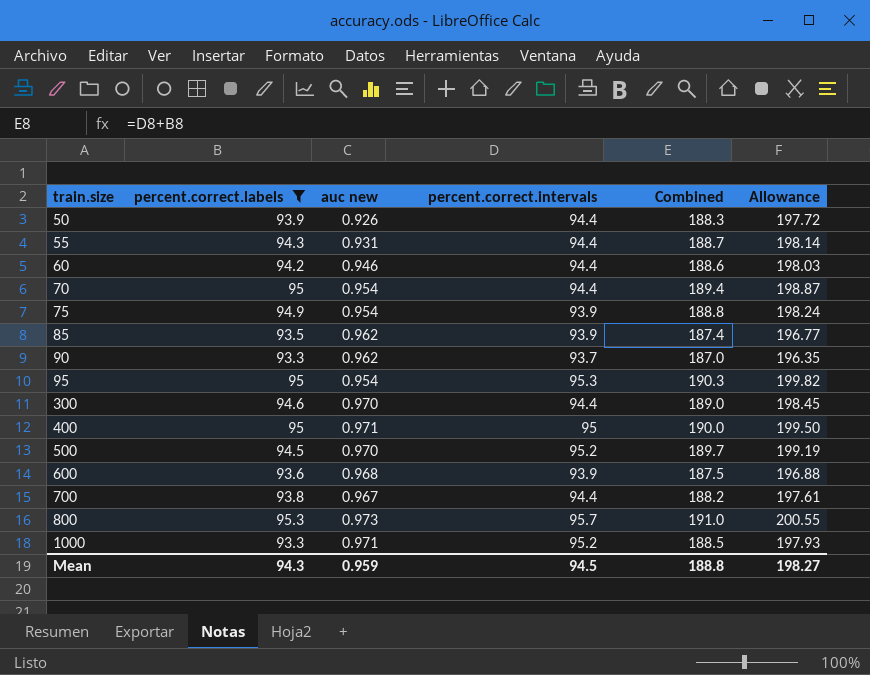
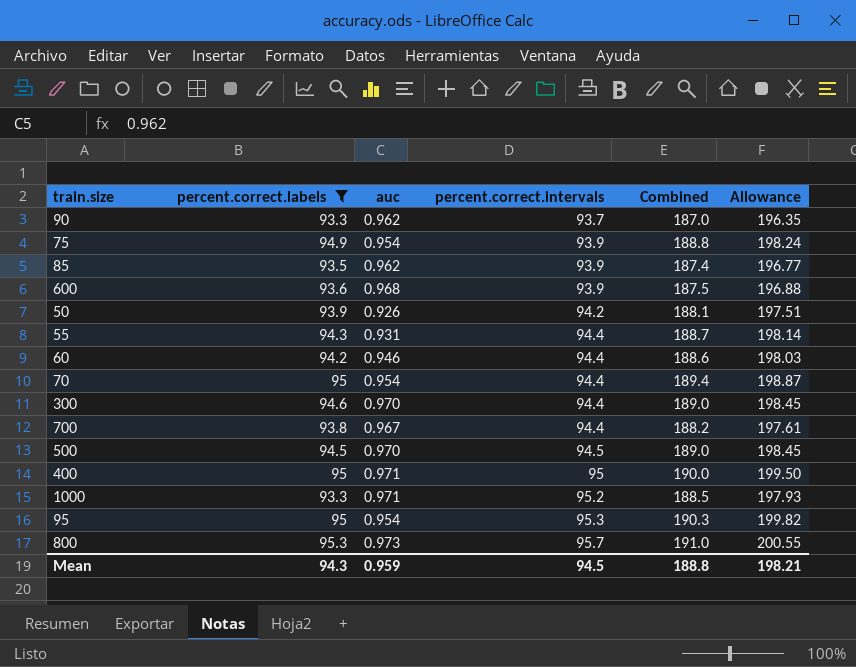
row order: train.size ascending -> percent.correct.intervals ascending
column name: auc new -> auc
50 | percent.correct.intervals: 94.4 -> 94.2
50 | Combined: 188.3 -> 188.1
50 | Allowance: 197.72 -> 197.51
500 | percent.correct.intervals: 95.2 -> 94.5
500 | Combined: 189.7 -> 189.0
500 | Allowance: 199.19 -> 198.45
Mean | Allowance: 198.27 -> 198.21

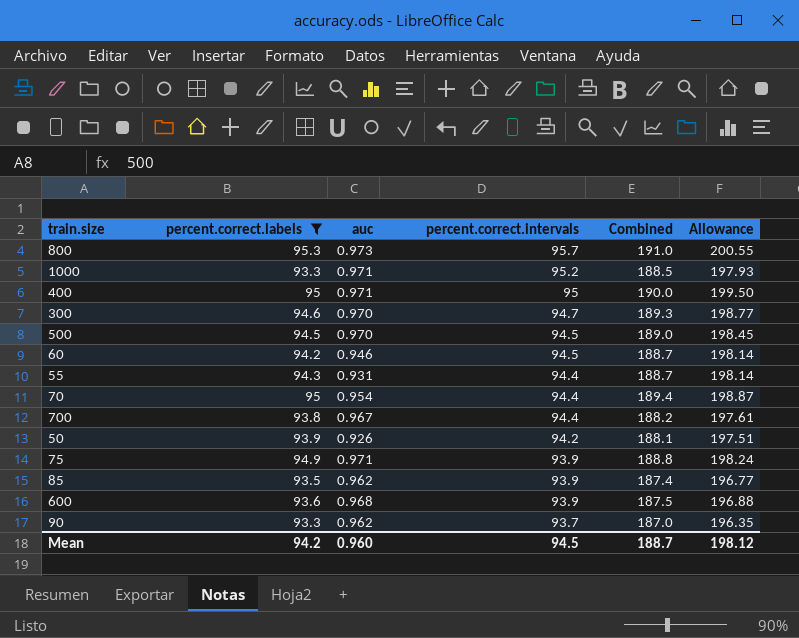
row order: percent.correct.intervals ascending -> percent.correct.intervals descending
row 95: 95 | 0.954 | 95.3 | 190.3 | 199.82 -> none
300 | percent.correct.intervals: 94.4 -> 94.7
300 | Combined: 189.0 -> 189.3
300 | Allowance: 198.45 -> 198.77
60 | percent.correct.intervals: 94.4 -> 94.5
60 | Combined: 188.6 -> 188.7
60 | Allowance: 198.03 -> 198.14
75 | auc: 0.954 -> 0.971
Mean | percent.correct.labels: 94.3 -> 94.2
Mean | auc: 0.959 -> 0.960
Mean | Combined: 188.8 -> 188.7
Mean | Allowance: 198.21 -> 198.12

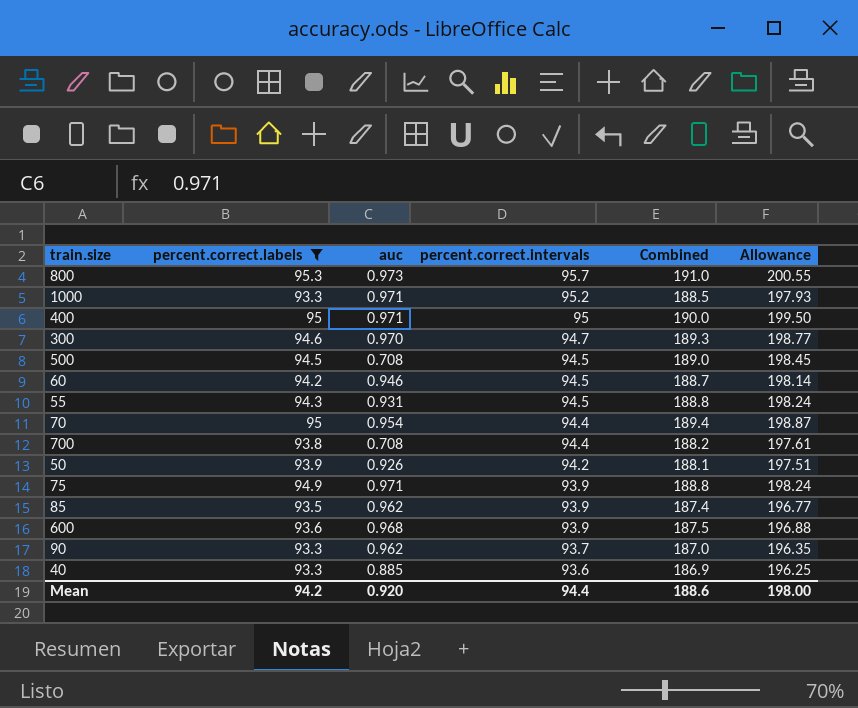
500 | auc: 0.970 -> 0.708
55 | percent.correct.intervals: 94.4 -> 94.5
55 | Combined: 188.7 -> 188.8
55 | Allowance: 198.14 -> 198.24
700 | auc: 0.967 -> 0.708
row 40: none -> 93.3 | 0.885 | 93.6 | 186.9 | 196.25
Mean | auc: 0.960 -> 0.920
Mean | percent.correct.intervals: 94.5 -> 94.4
Mean | Combined: 188.7 -> 188.6
Mean | Allowance: 198.12 -> 198.00

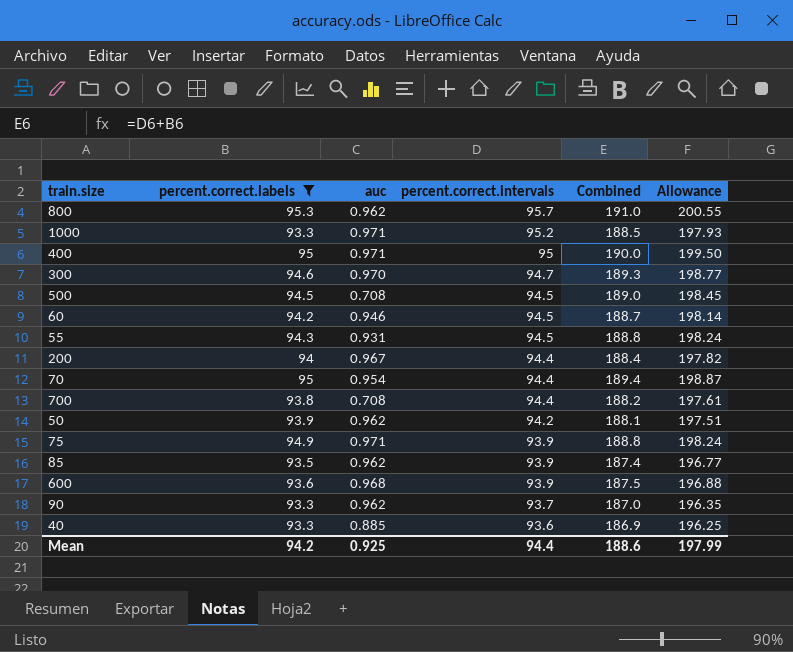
800 | auc: 0.973 -> 0.962
row 200: none -> 94 | 0.967 | 94.4 | 188.4 | 197.82
50 | auc: 0.926 -> 0.962
Mean | auc: 0.920 -> 0.925
Mean | Allowance: 198.00 -> 197.99

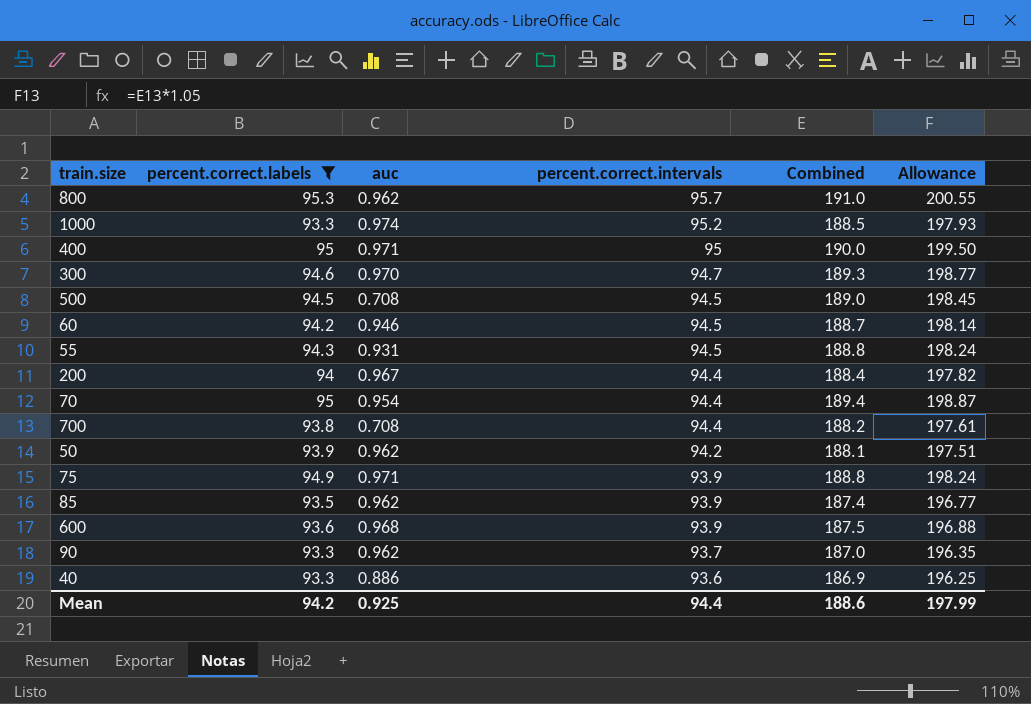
1000 | auc: 0.971 -> 0.974
40 | auc: 0.885 -> 0.886

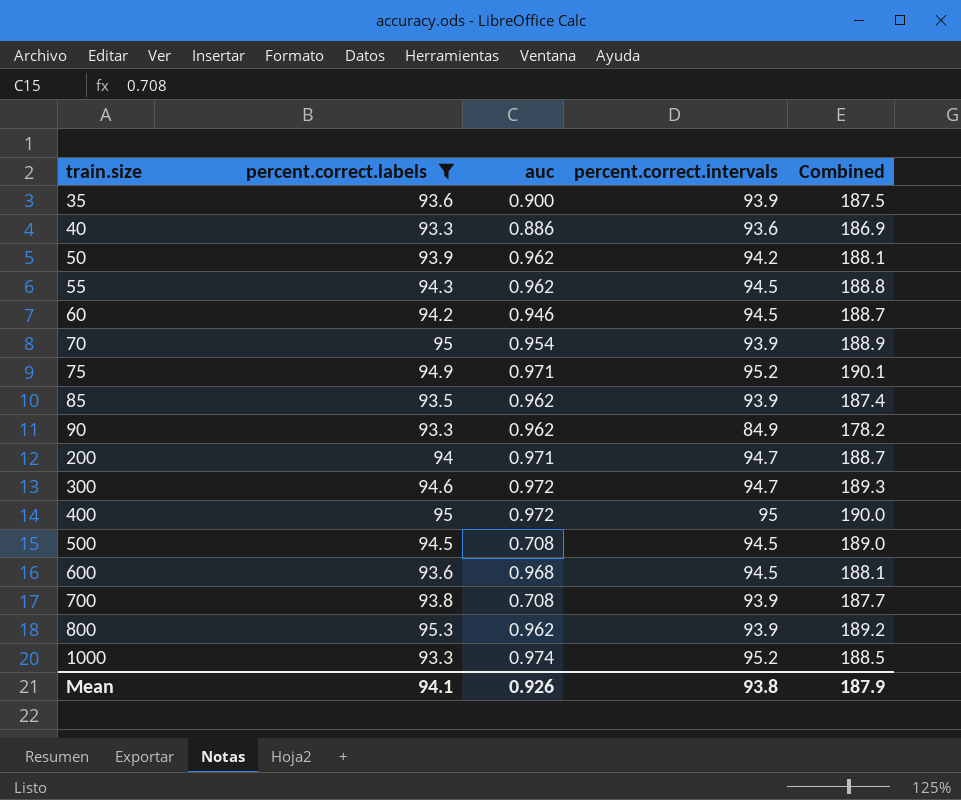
row order: percent.correct.intervals descending -> train.size ascending
column Allowance | formula: [Combined] * 1.05 -> none
row 35: none -> 93.6 | 0.900 | 93.9 | 187.5
55 | auc: 0.931 -> 0.962
70 | percent.correct.intervals: 94.4 -> 93.9
70 | Combined: 189.4 -> 188.9
75 | percent.correct.intervals: 93.9 -> 95.2
75 | Combined: 188.8 -> 190.1
90 | percent.correct.intervals: 93.7 -> 84.9
90 | Combined: 187.0 -> 178.2
200 | auc: 0.967 -> 0.971
200 | percent.correct.intervals: 94.4 -> 94.7
200 | Combined: 188.4 -> 188.7
300 | auc: 0.970 -> 0.972
400 | auc: 0.971 -> 0.972
600 | percent.correct.intervals: 93.9 -> 94.5
600 | Combined: 187.5 -> 188.1
700 | percent.correct.intervals: 94.4 -> 93.9
700 | Combined: 188.2 -> 187.7
800 | percent.correct.intervals: 95.7 -> 93.9
800 | Combined: 191.0 -> 189.2
Mean | percent.correct.labels: 94.2 -> 94.1
Mean | auc: 0.925 -> 0.926
Mean | percent.correct.intervals: 94.4 -> 93.8
Mean | Combined: 188.6 -> 187.9

